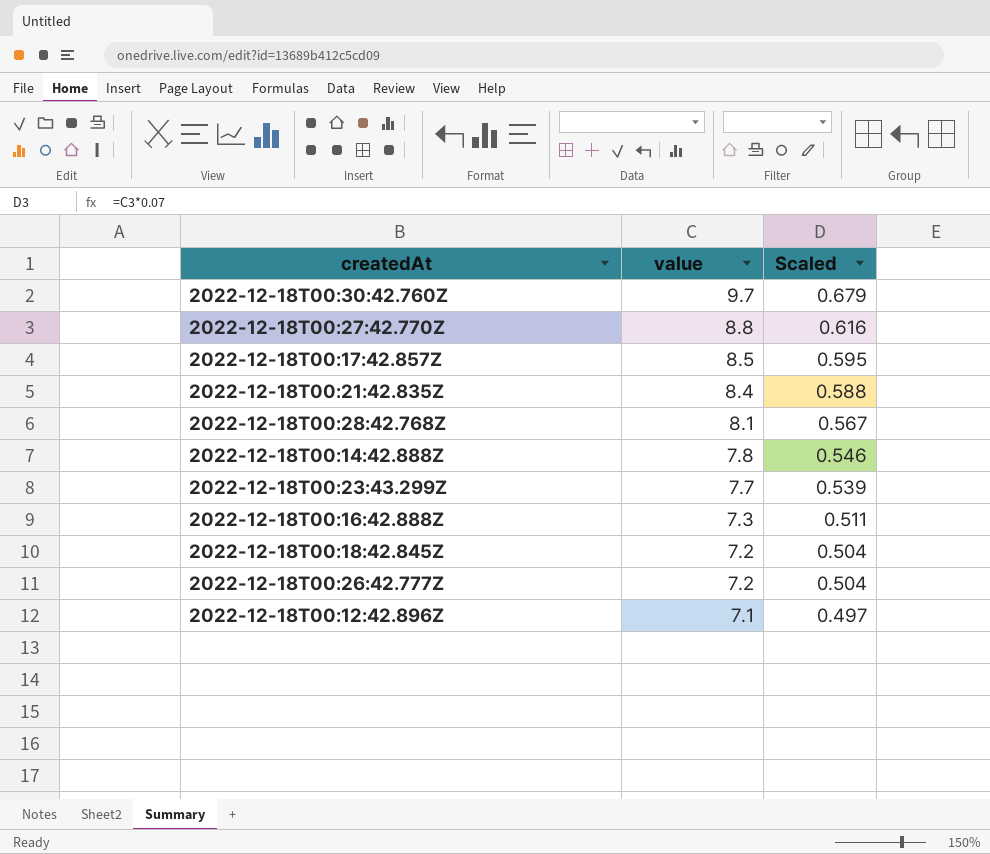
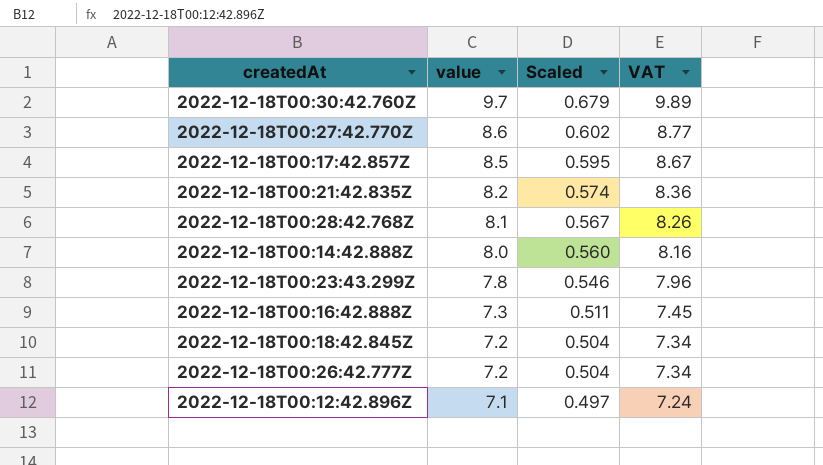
column VAT | formula: none -> [value] * 1.02
2022-12-18T00:27:42.770Z | value: 8.8 -> 8.6
2022-12-18T00:27:42.770Z | Scaled: 0.616 -> 0.602
2022-12-18T00:21:42.835Z | value: 8.4 -> 8.2
2022-12-18T00:21:42.835Z | Scaled: 0.588 -> 0.574
2022-12-18T00:14:42.888Z | value: 7.8 -> 8.0
2022-12-18T00:14:42.888Z | Scaled: 0.546 -> 0.560
2022-12-18T00:23:43.299Z | value: 7.7 -> 7.8
2022-12-18T00:23:43.299Z | Scaled: 0.539 -> 0.546

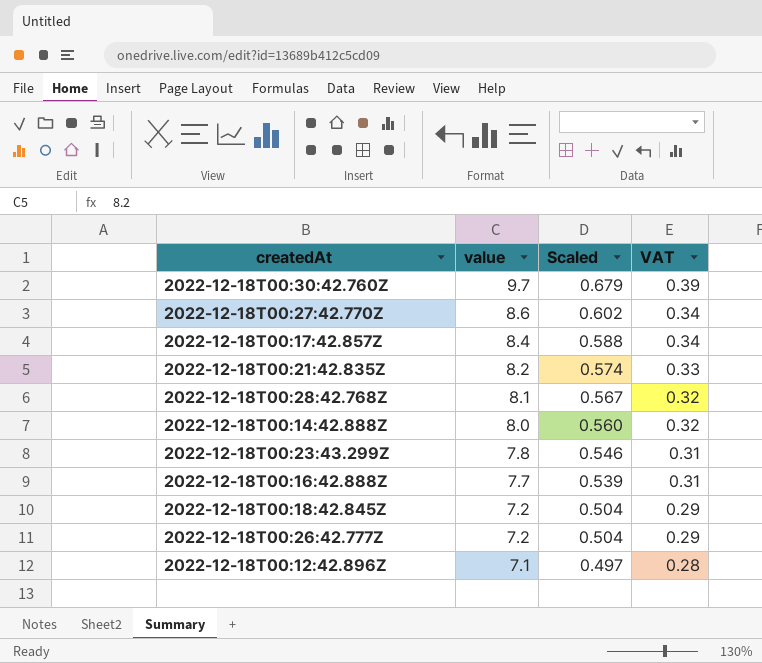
column VAT | formula: [value] * 1.02 -> [value] * 0.04
2022-12-18T00:17:42.857Z | value: 8.5 -> 8.4
2022-12-18T00:17:42.857Z | Scaled: 0.595 -> 0.588
2022-12-18T00:16:42.888Z | value: 7.3 -> 7.7
2022-12-18T00:16:42.888Z | Scaled: 0.511 -> 0.539

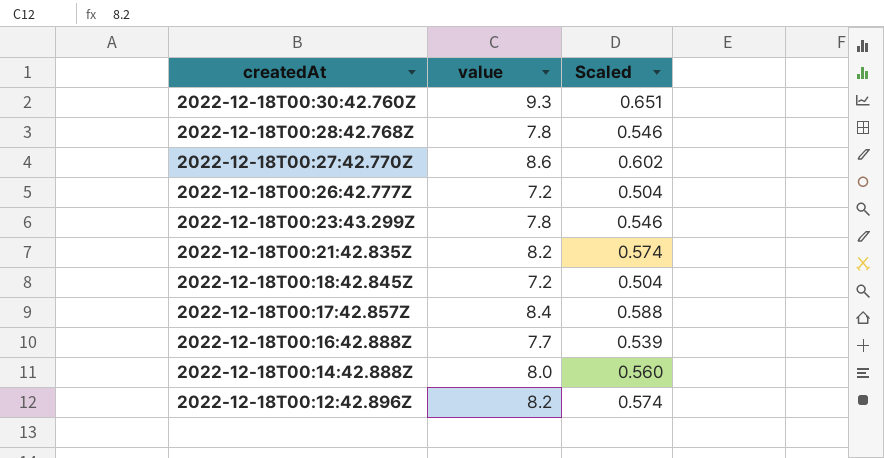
row order: value descending -> createdAt descending
column VAT | formula: [value] * 0.04 -> none
2022-12-18T00:30:42.760Z | value: 9.7 -> 9.3
2022-12-18T00:30:42.760Z | Scaled: 0.679 -> 0.651
2022-12-18T00:28:42.768Z | value: 8.1 -> 7.8
2022-12-18T00:28:42.768Z | Scaled: 0.567 -> 0.546
2022-12-18T00:12:42.896Z | value: 7.1 -> 8.2
2022-12-18T00:12:42.896Z | Scaled: 0.497 -> 0.574

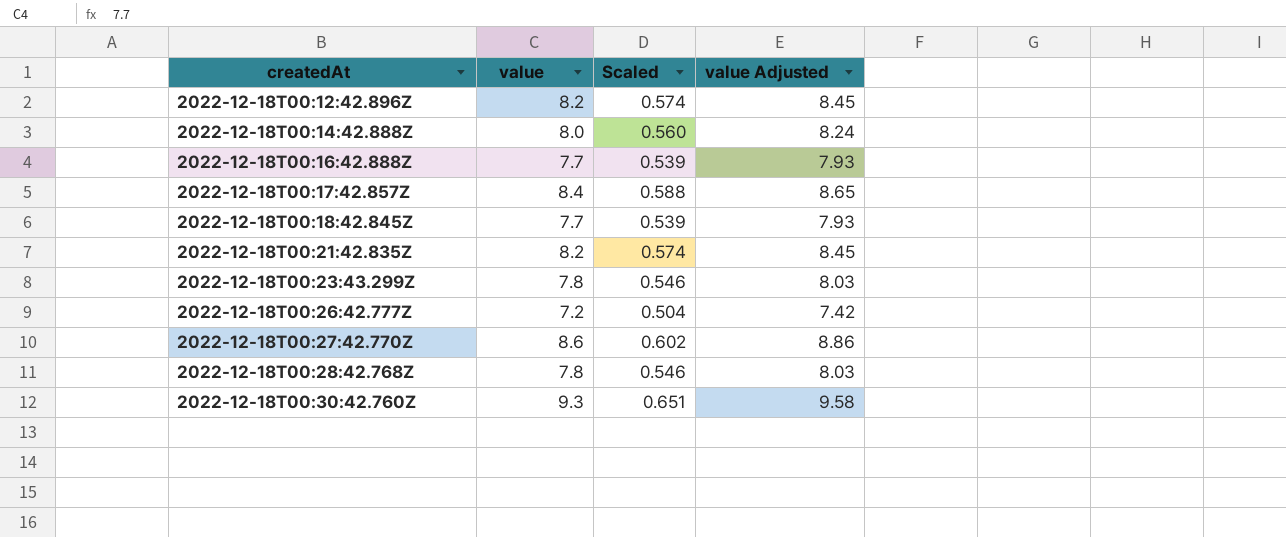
row order: createdAt descending -> createdAt ascending
column value Adjusted | formula: none -> [value] * 1.03
2022-12-18T00:18:42.845Z | value: 7.2 -> 7.7
2022-12-18T00:18:42.845Z | Scaled: 0.504 -> 0.539

